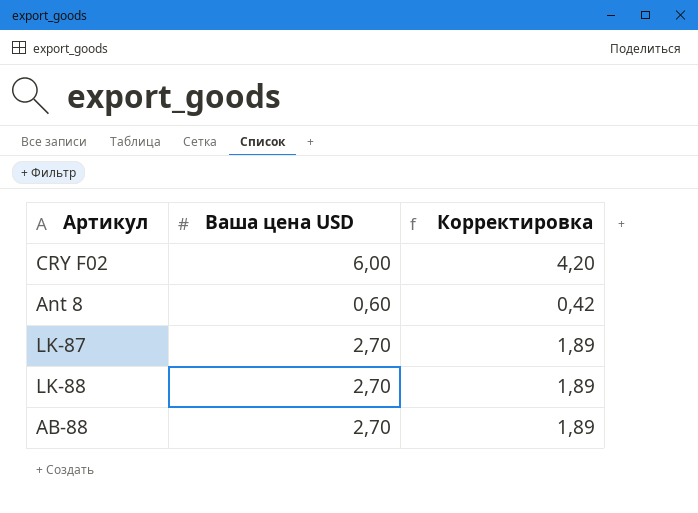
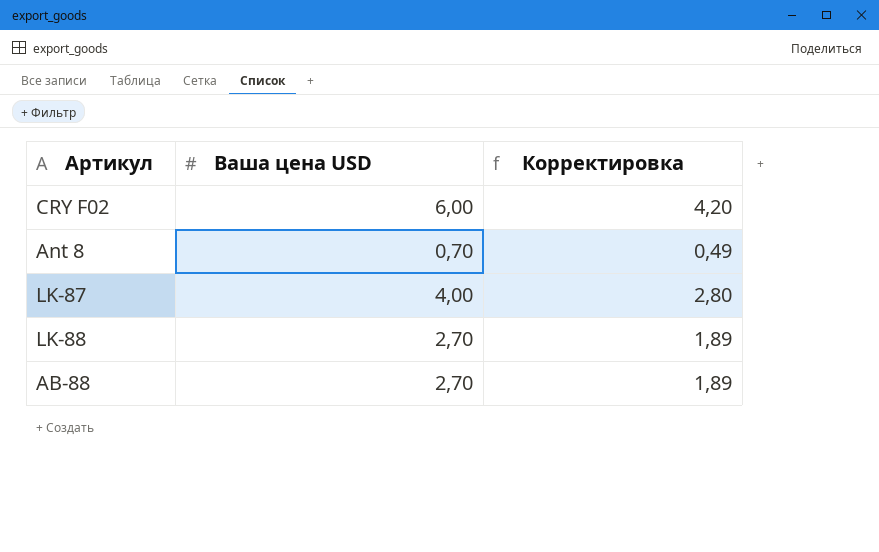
Ant 8 | Ваша цена USD: 0,60 -> 0,70
Ant 8 | Корректировка: 0,42 -> 0,49
LK-87 | Ваша цена USD: 2,70 -> 4,00
LK-87 | Корректировка: 1,89 -> 2,80

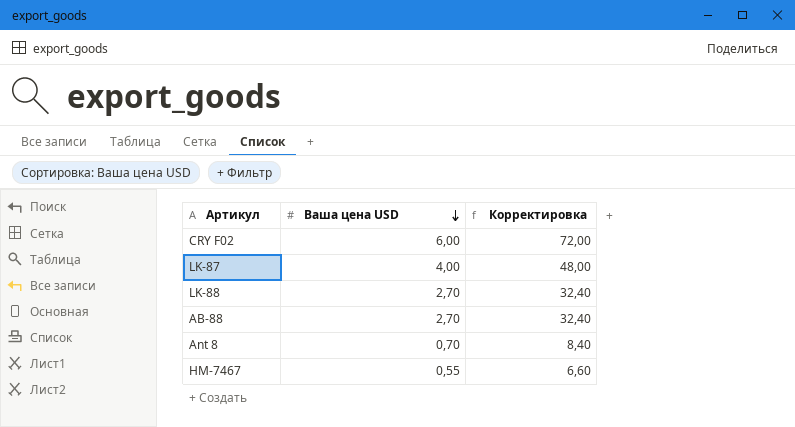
row order: none -> Ваша цена USD descending
column Корректировка | formula: [Ваша цена USD] * 0,7 -> [Ваша цена USD] * 12
row HM-7467: none -> 0,55 | 6,60

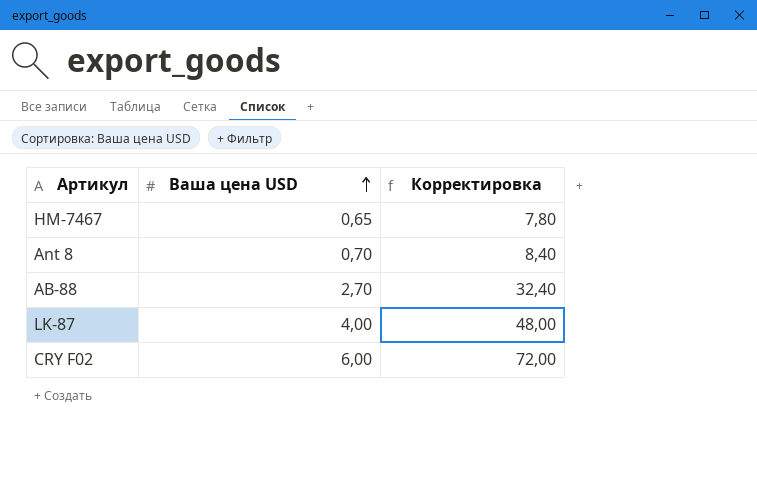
row order: Ваша цена USD descending -> Ваша цена USD ascending
row LK-88: 2,70 | 32,40 -> none
HM-7467 | Ваша цена USD: 0,55 -> 0,65
HM-7467 | Корректировка: 6,60 -> 7,80

